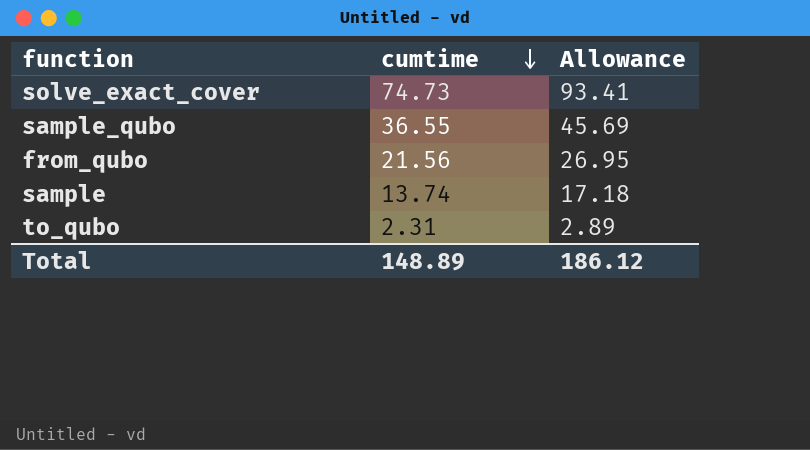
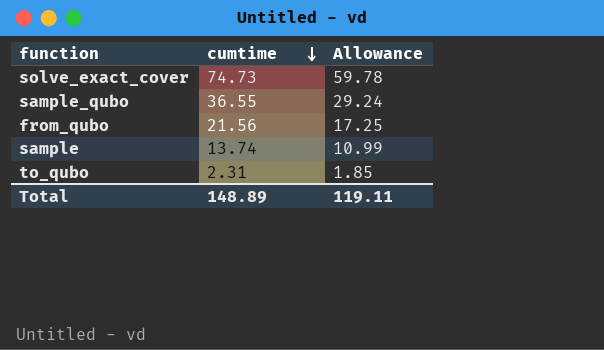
column Allowance | formula: [cumtime] * 1.25 -> [cumtime] * 0.8
Total | Allowance: 186.12 -> 119.11

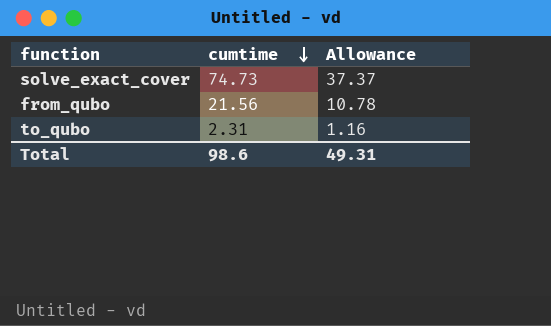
column Allowance | formula: [cumtime] * 0.8 -> [cumtime] * 0.5
row sample_qubo: 36.55 | 29.24 -> none
row sample: 13.74 | 10.99 -> none
Total | cumtime: 148.89 -> 98.6
Total | Allowance: 119.11 -> 49.31

